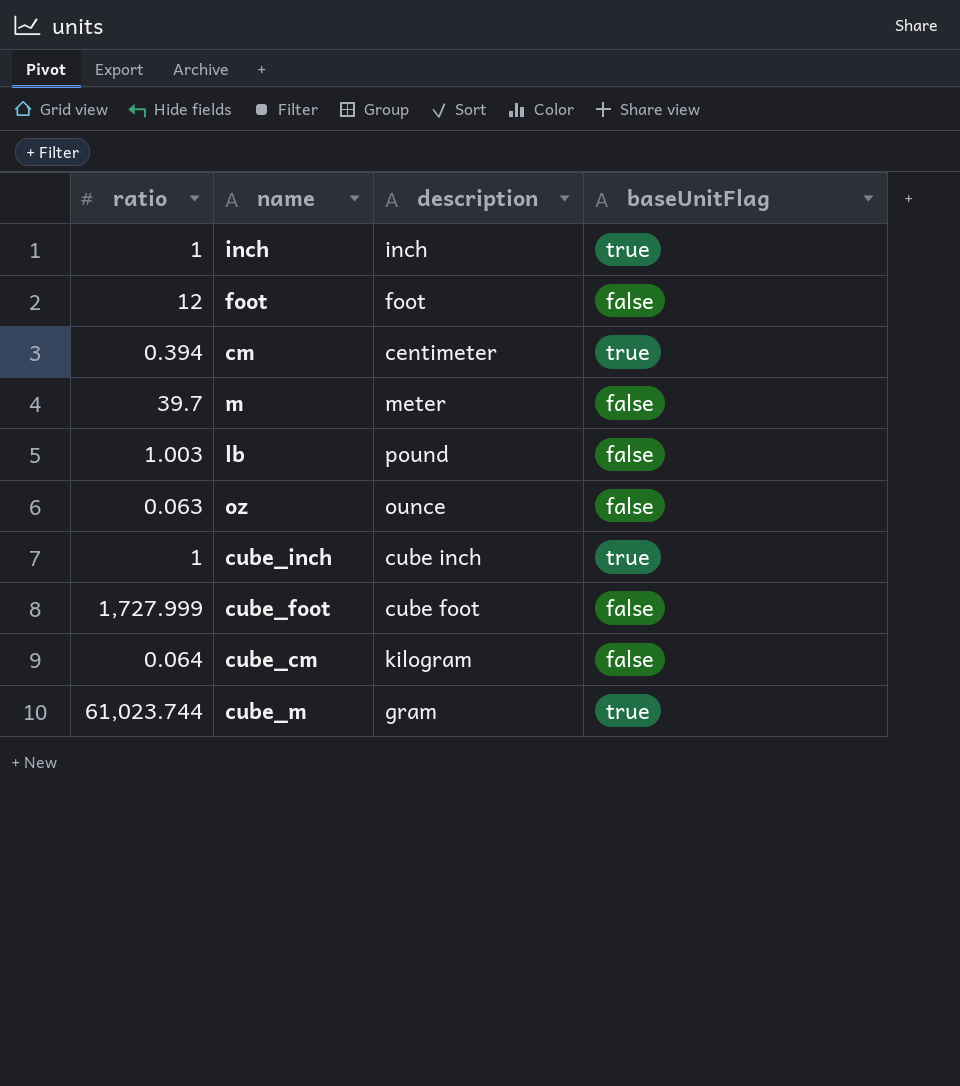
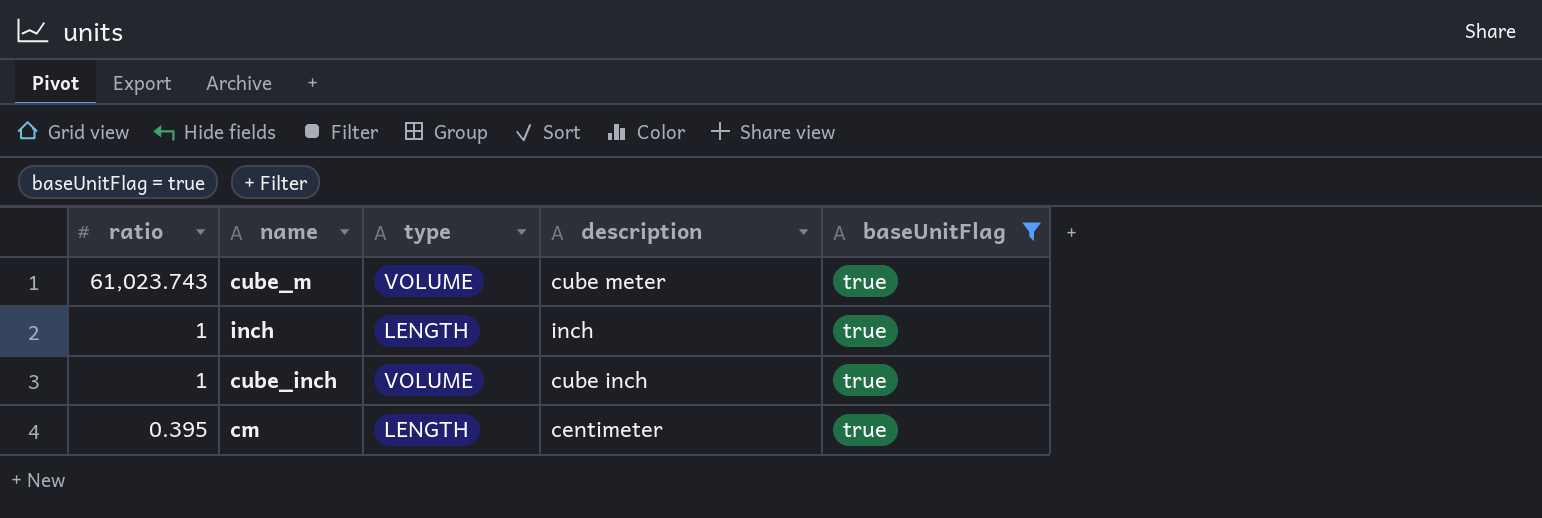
filter: none -> baseUnitFlag = true
row order: none -> ratio descending
column type | position: none -> 3
cube_m | ratio: 61,023.744 -> 61,023.743
cube_m | description: gram -> cube meter
cm | ratio: 0.394 -> 0.395

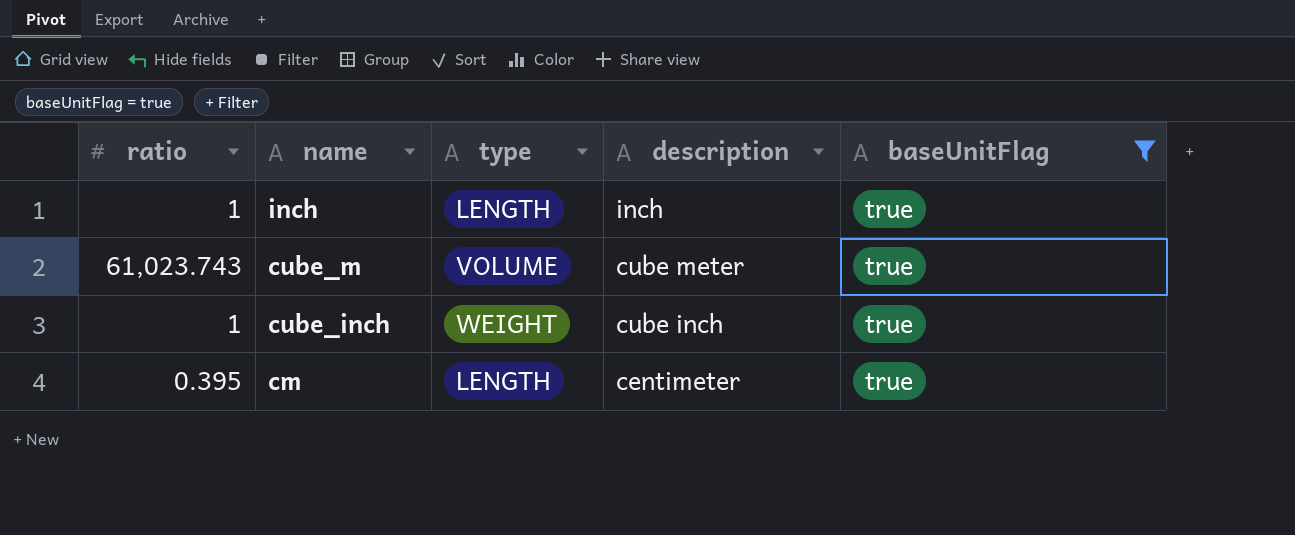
row order: ratio descending -> name descending
cube_inch | type: VOLUME -> WEIGHT

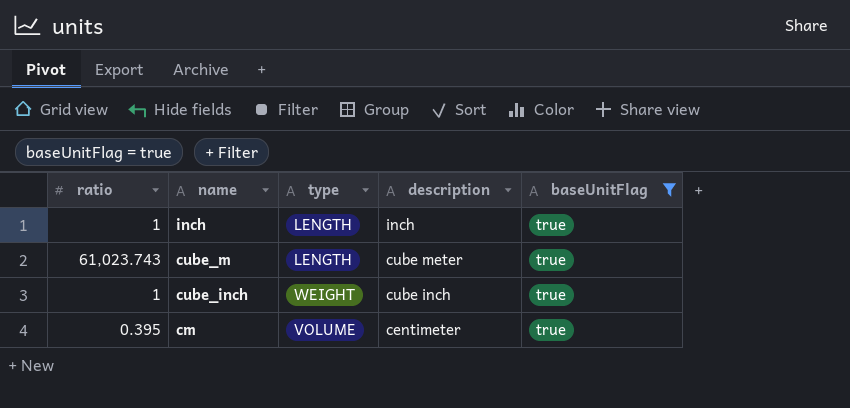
cube_m | type: VOLUME -> LENGTH
cm | type: LENGTH -> VOLUME

